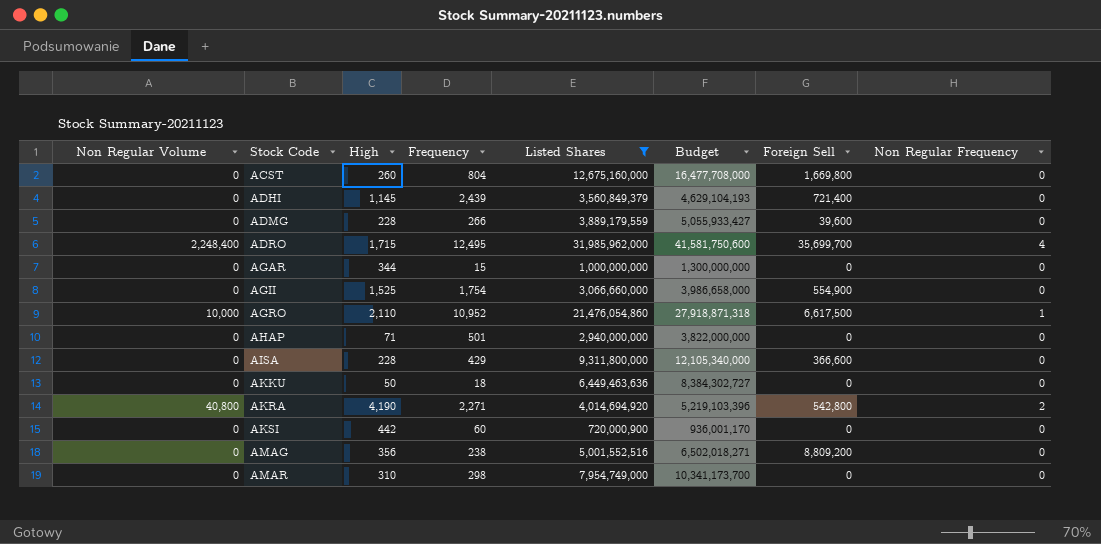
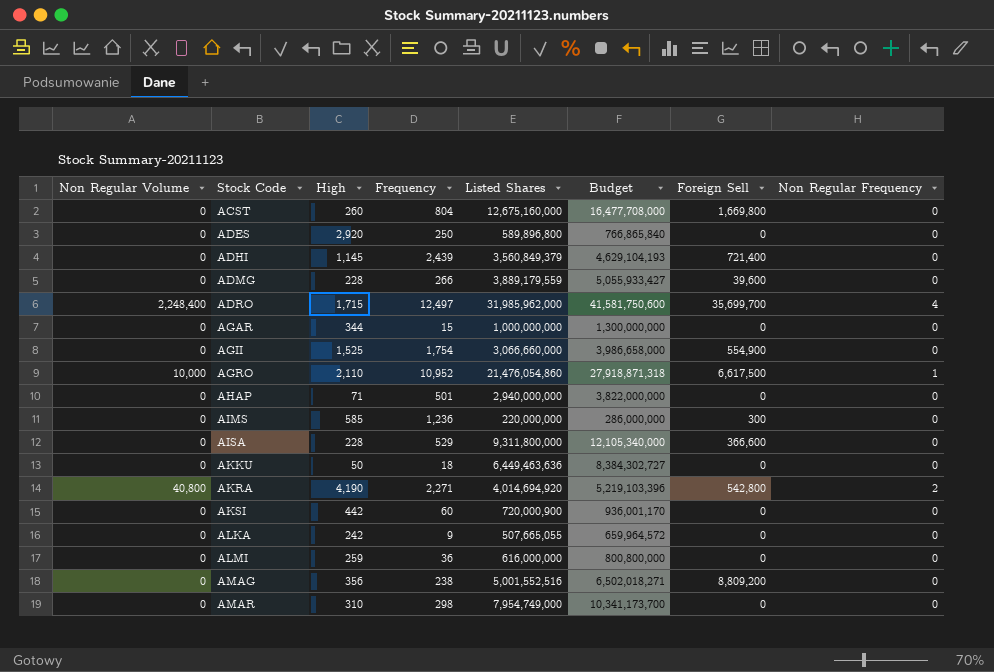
filter: Listed Shares >= 720,000,900 -> none
ADRO | Frequency: 12,495 -> 12,497
AISA | Frequency: 429 -> 529

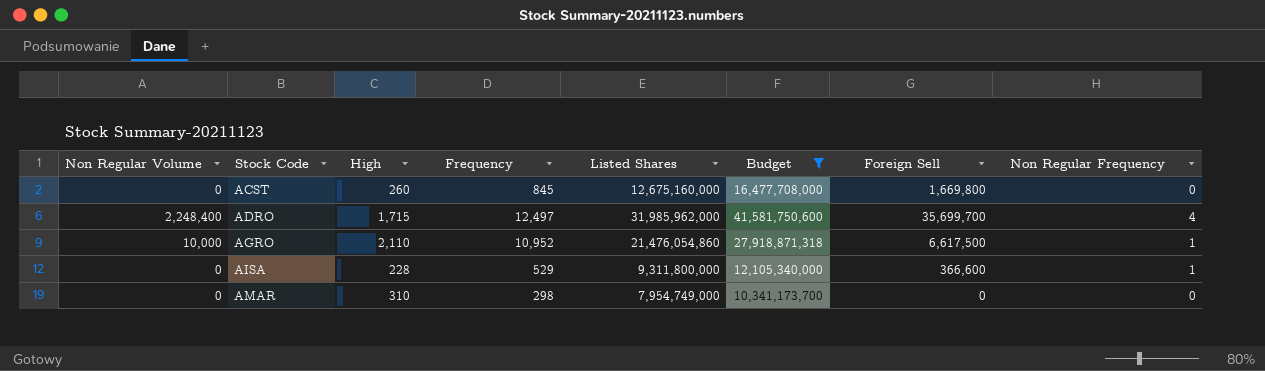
filter: none -> Budget >= 10,341,173,700
ACST | Frequency: 804 -> 845
AISA | Non Regular Frequency: 0 -> 1

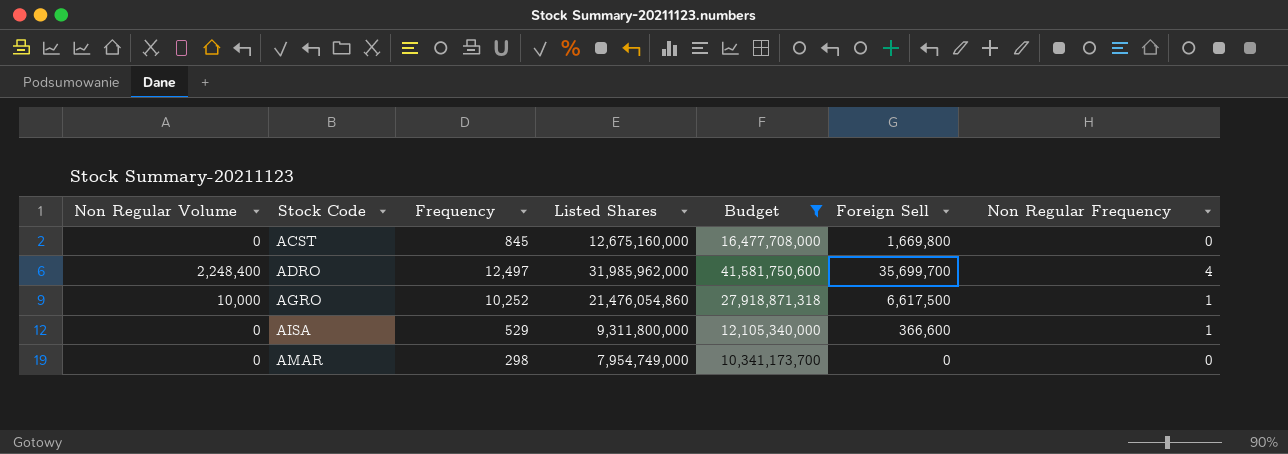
column High | position: 3 -> none
AGRO | Frequency: 10,952 -> 10,252

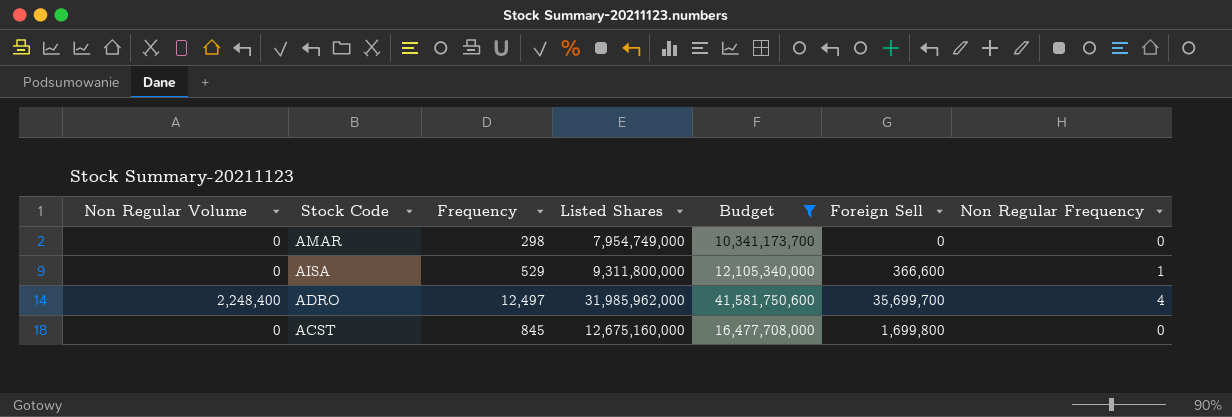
row order: Stock Code ascending -> Stock Code descending
row AGRO: 10,000 | 10,252 | 21,476,054,860 | 27,918,871,318 | 6,617,500 | 1 -> none
ACST | Foreign Sell: 1,669,800 -> 1,699,800

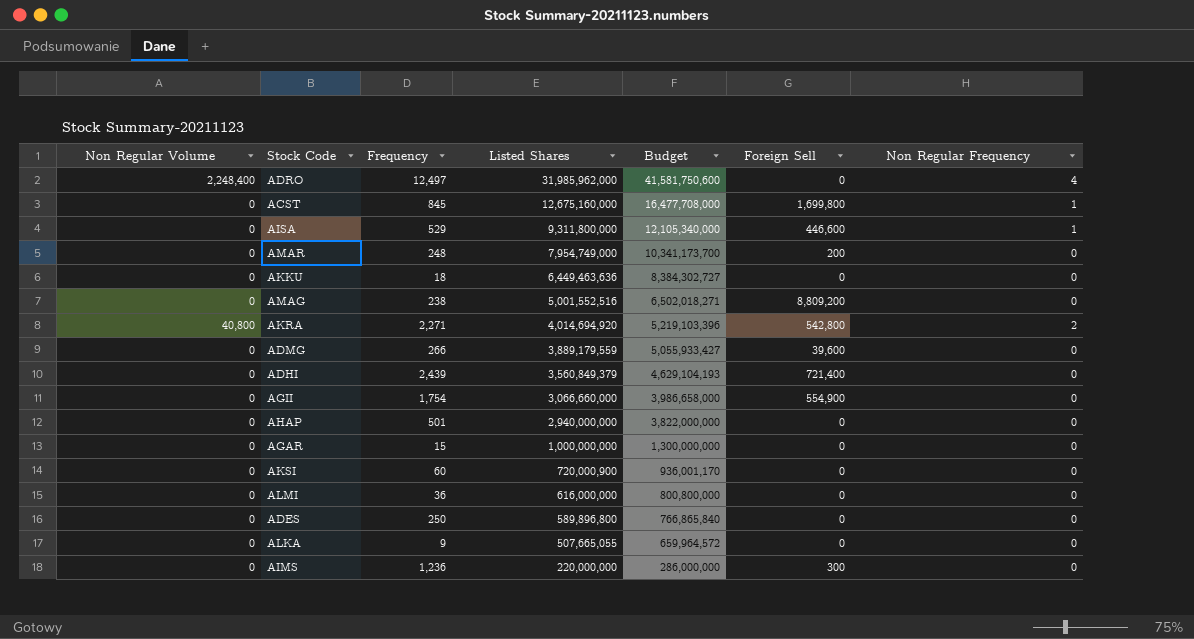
filter: Budget >= 10,341,173,700 -> none
row order: Stock Code descending -> Listed Shares descending
ADRO | Foreign Sell: 35,699,700 -> 0
ACST | Non Regular Frequency: 0 -> 1
AISA | Foreign Sell: 366,600 -> 446,600
AMAR | Frequency: 298 -> 248
AMAR | Foreign Sell: 0 -> 200

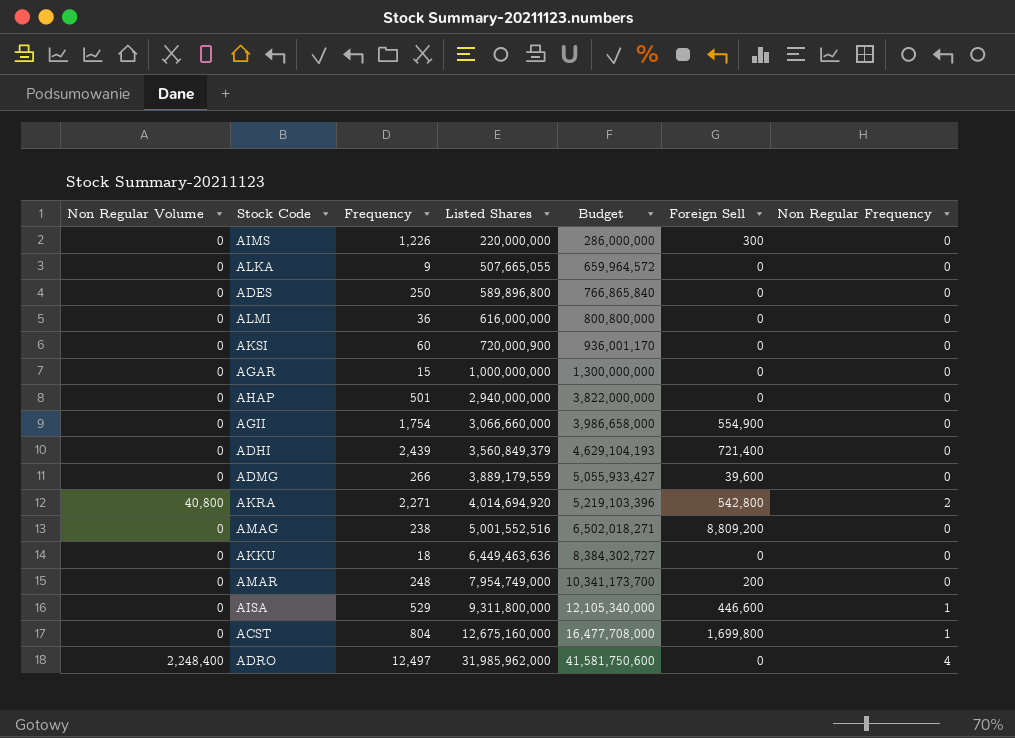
row order: Listed Shares descending -> Listed Shares ascending
AIMS | Frequency: 1,236 -> 1,226
ACST | Frequency: 845 -> 804

